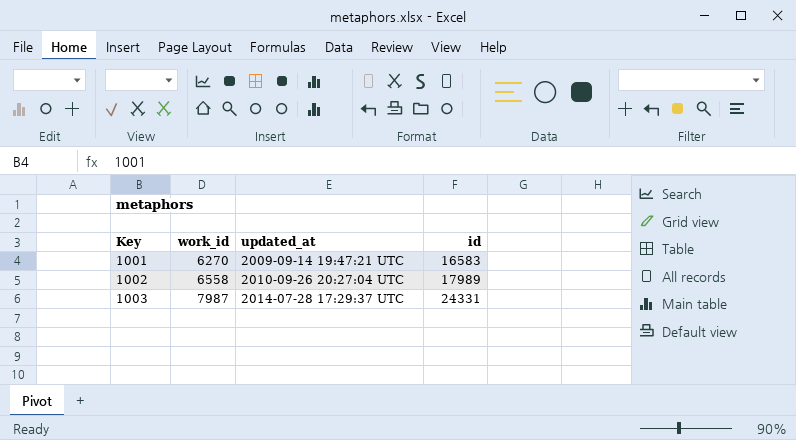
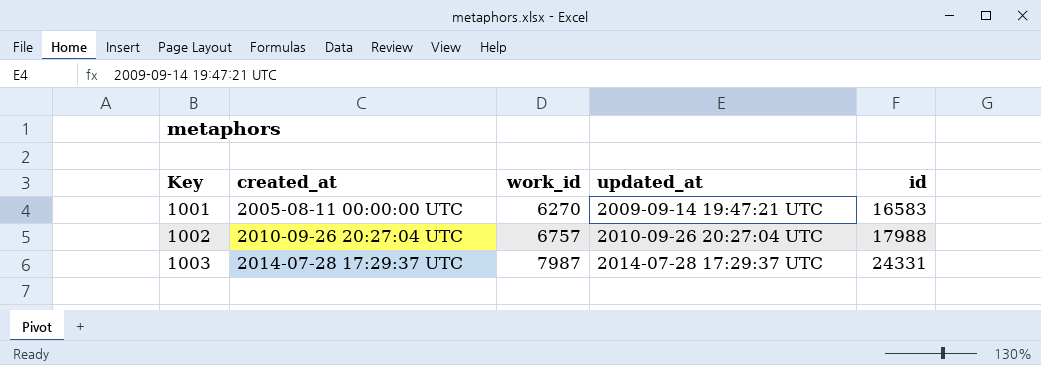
column created_at | position: none -> 2
1002 | work_id: 6558 -> 6757
1002 | id: 17989 -> 17988

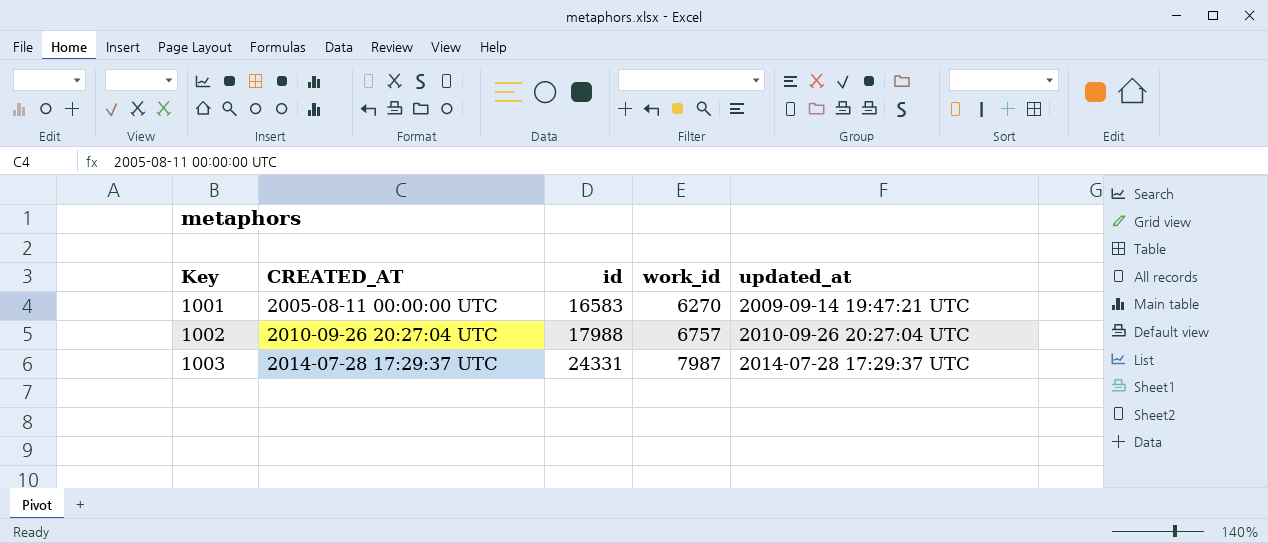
column name: created_at -> CREATED_AT
column id | position: 5 -> 3

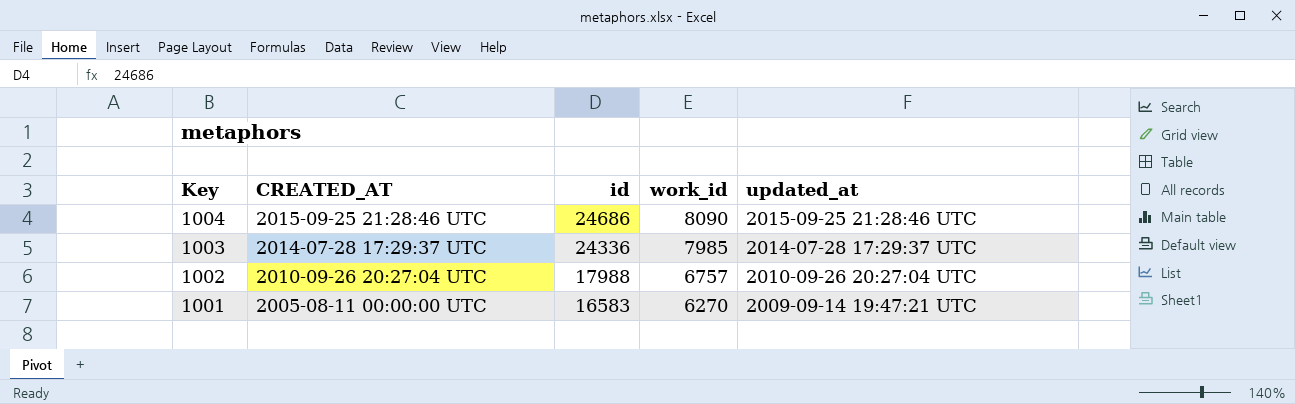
row order: Key ascending -> Key descending
row 1004: none -> 2015-09-25 21:28:46 UTC | 24686 | 8090 | 2015-09-25 21:28:46 UTC
1003 | id: 24331 -> 24336
1003 | work_id: 7987 -> 7985

